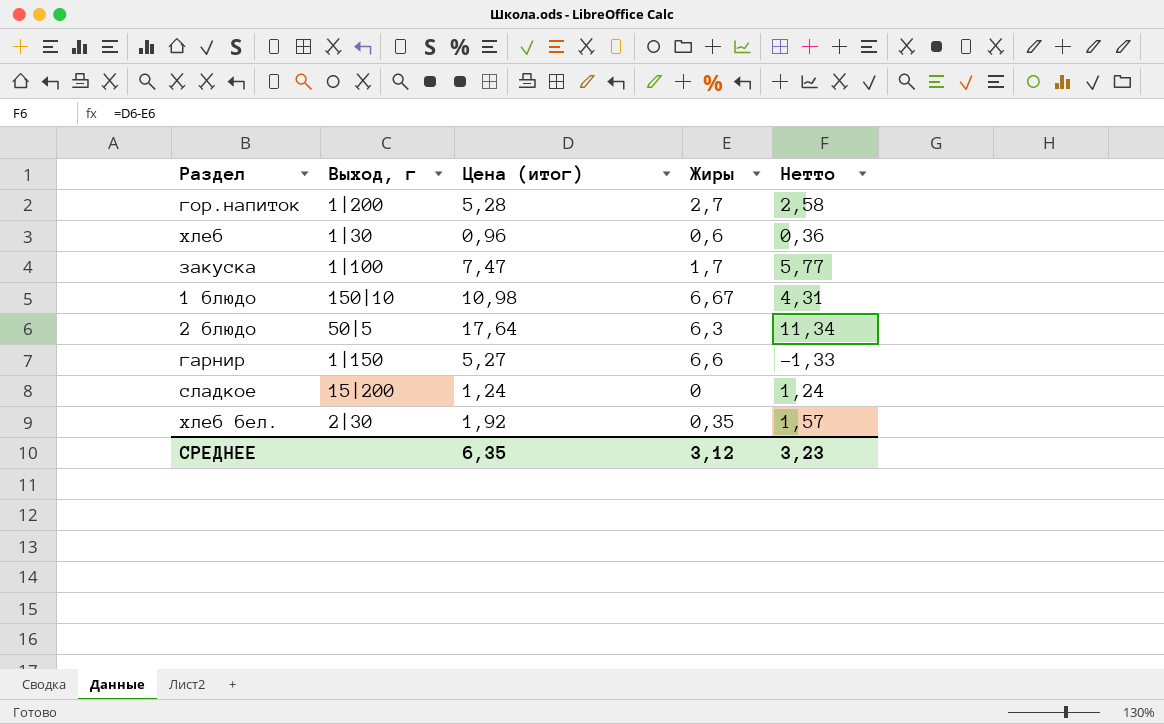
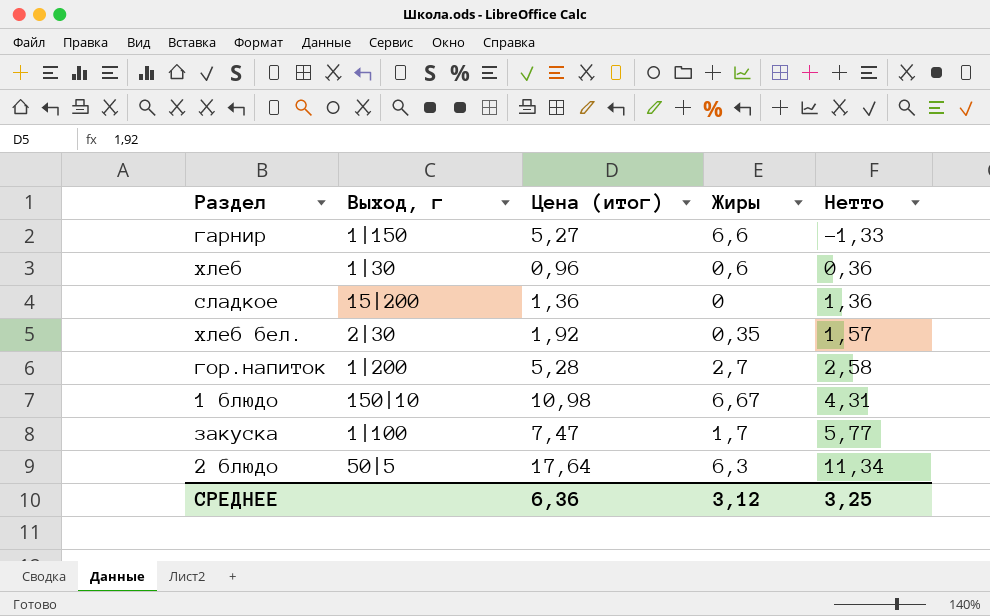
row order: none -> Нетто ascending
сладкое | Цена (итог): 1,24 -> 1,36
сладкое | Нетто: 1,24 -> 1,36
СРЕДНЕЕ | Цена (итог): 6,35 -> 6,36
СРЕДНЕЕ | Нетто: 3,23 -> 3,25

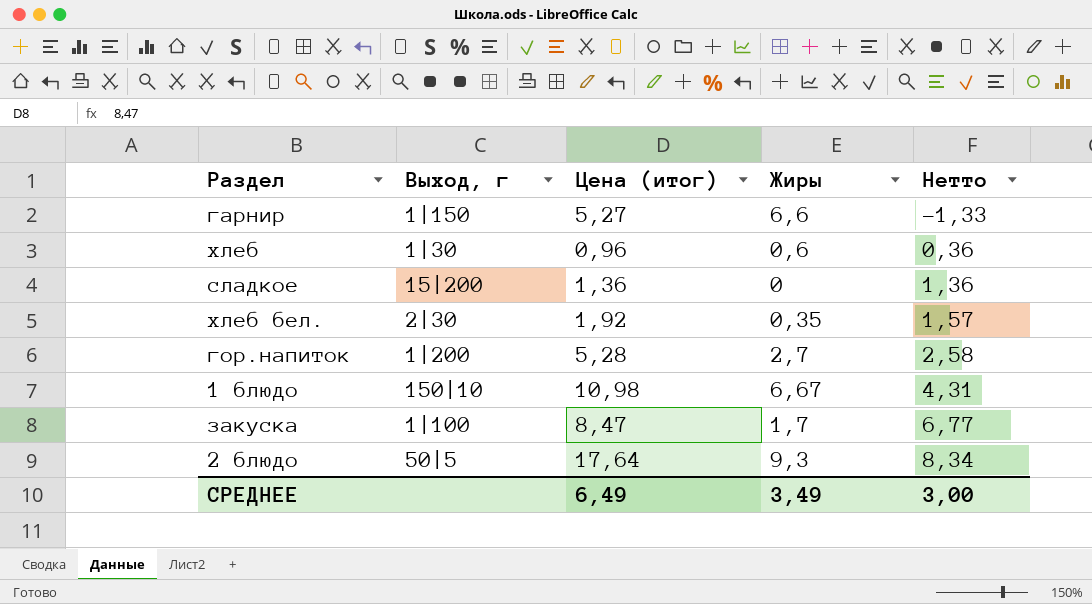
закуска | Цена (итог): 7,47 -> 8,47
закуска | Нетто: 5,77 -> 6,77
2 блюдо | Жиры: 6,3 -> 9,3
2 блюдо | Нетто: 11,34 -> 8,34
СРЕДНЕЕ | Цена (итог): 6,36 -> 6,49
СРЕДНЕЕ | Жиры: 3,12 -> 3,49
СРЕДНЕЕ | Нетто: 3,25 -> 3,00

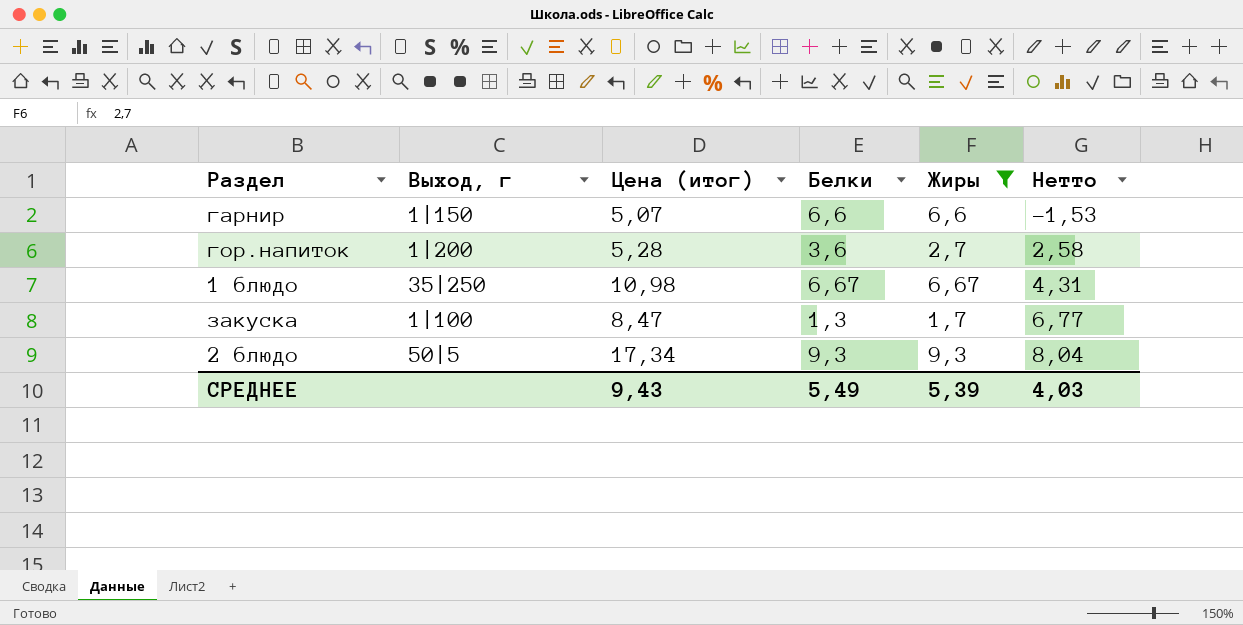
filter: none -> Жиры >= 1,7
column Белки | position: none -> 4
гарнир | Цена (итог): 5,27 -> 5,07
гарнир | Нетто: -1,33 -> -1,53
1 блюдо | Выход, г: 150|10 -> 35|250
2 блюдо | Цена (итог): 17,64 -> 17,34
2 блюдо | Нетто: 8,34 -> 8,04
СРЕДНЕЕ | Цена (итог): 6,49 -> 9,43
СРЕДНЕЕ | Жиры: 3,49 -> 5,39
СРЕДНЕЕ | Нетто: 3,00 -> 4,03

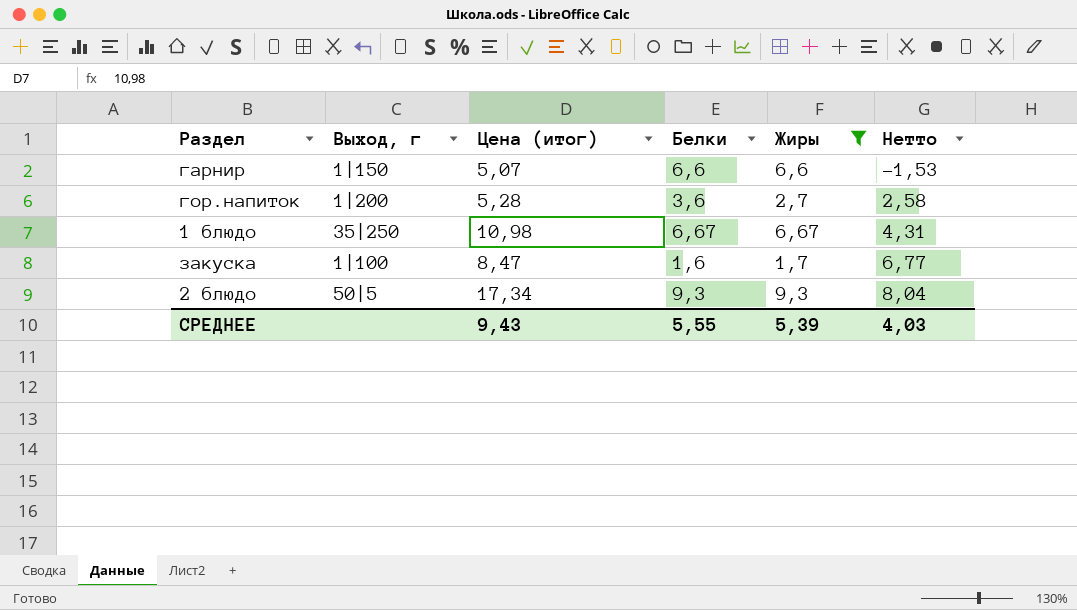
закуска | Белки: 1,3 -> 1,6
СРЕДНЕЕ | Белки: 5,49 -> 5,55

